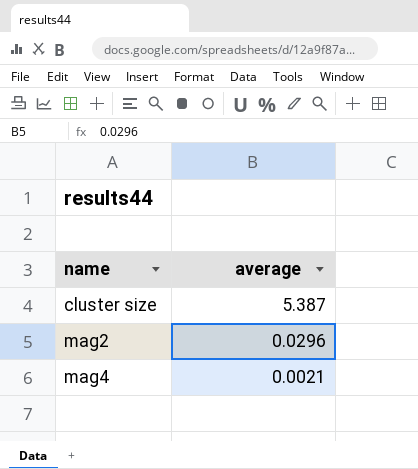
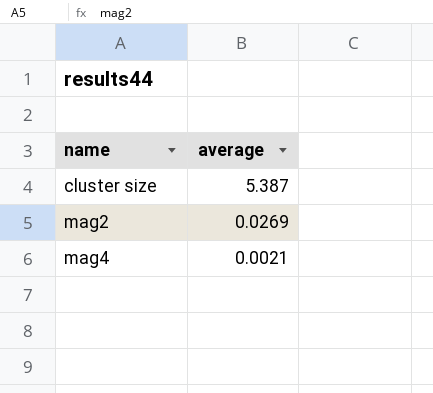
mag2 | average: 0.0296 -> 0.0269

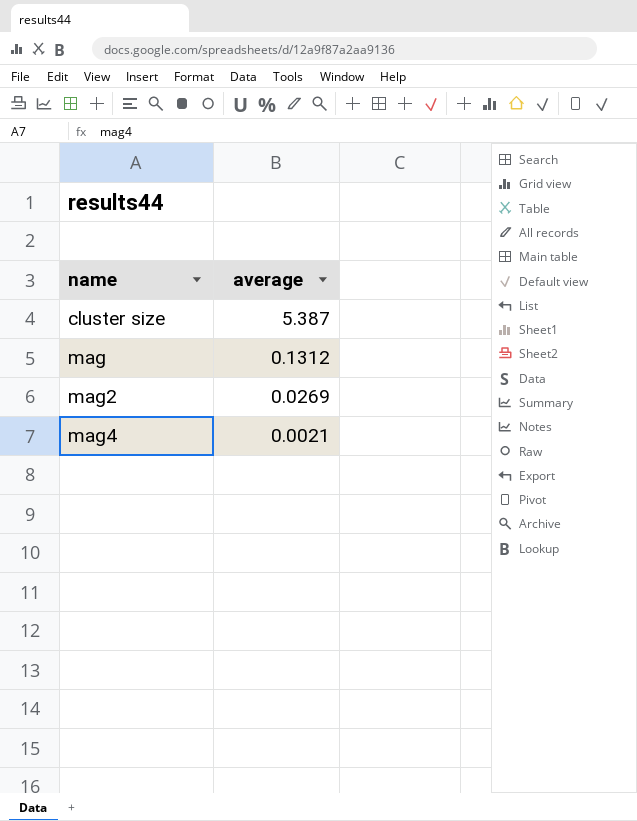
row mag: none -> 0.1312

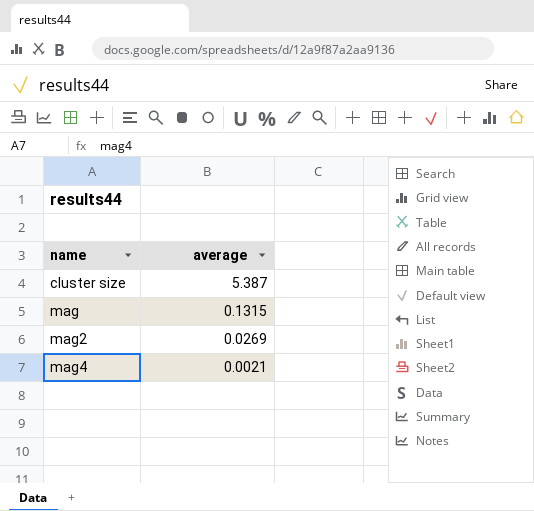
mag | average: 0.1312 -> 0.1315

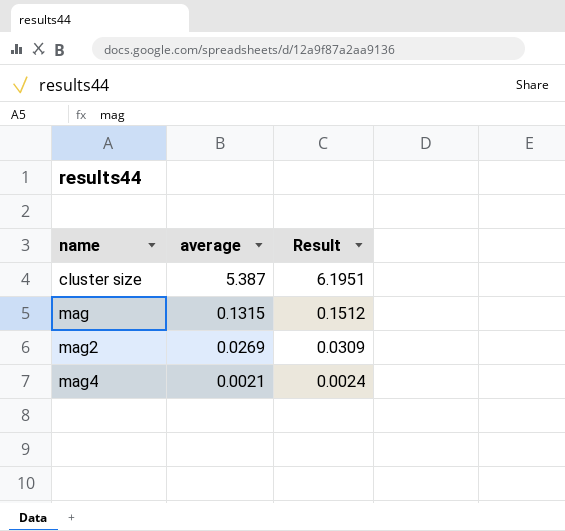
column Result | formula: none -> [average] * 1.15

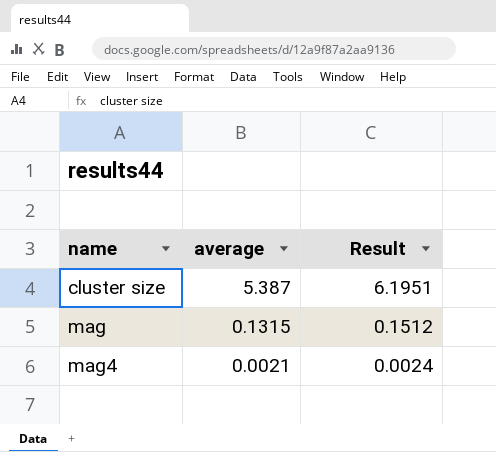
row mag2: 0.0269 | 0.0309 -> none

